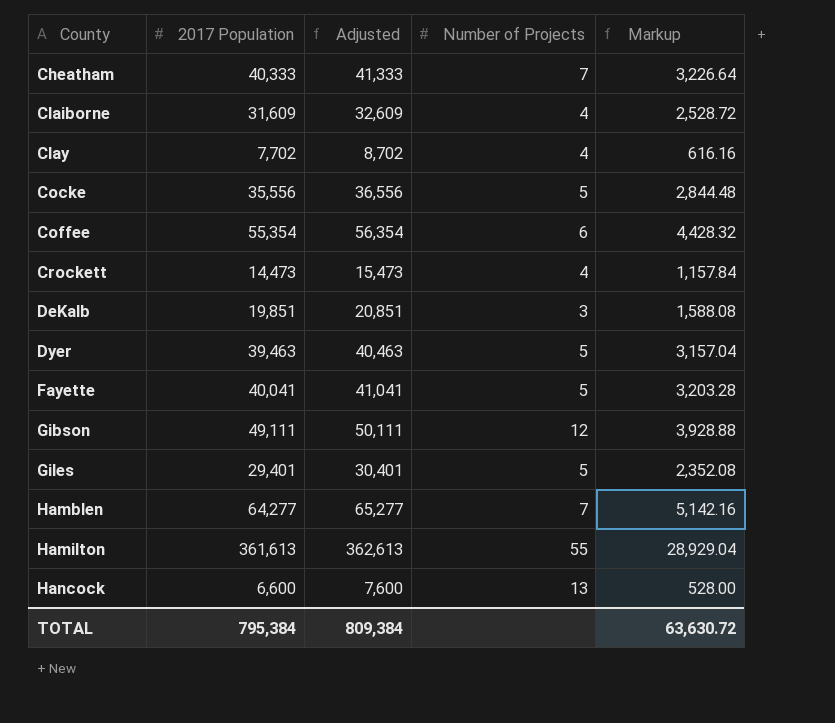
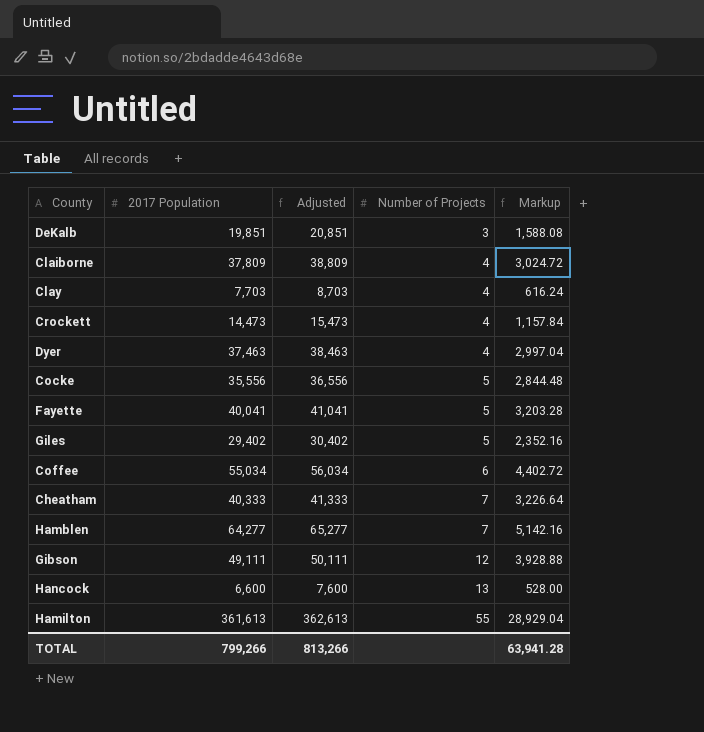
row order: County ascending -> Number of Projects ascending
Claiborne | 2017 Population: 31,609 -> 37,809
Claiborne | Adjusted: 32,609 -> 38,809
Claiborne | Markup: 2,528.72 -> 3,024.72
Clay | 2017 Population: 7,702 -> 7,703
Clay | Adjusted: 8,702 -> 8,703
Clay | Markup: 616.16 -> 616.24
Dyer | 2017 Population: 39,463 -> 37,463
Dyer | Adjusted: 40,463 -> 38,463
Dyer | Number of Projects: 5 -> 4
Dyer | Markup: 3,157.04 -> 2,997.04
Giles | 2017 Population: 29,401 -> 29,402
Giles | Adjusted: 30,401 -> 30,402
Giles | Markup: 2,352.08 -> 2,352.16
Coffee | 2017 Population: 55,354 -> 55,034
Coffee | Adjusted: 56,354 -> 56,034
Coffee | Markup: 4,428.32 -> 4,402.72
TOTAL | 2017 Population: 795,384 -> 799,266
TOTAL | Adjusted: 809,384 -> 813,266
TOTAL | Markup: 63,630.72 -> 63,941.28

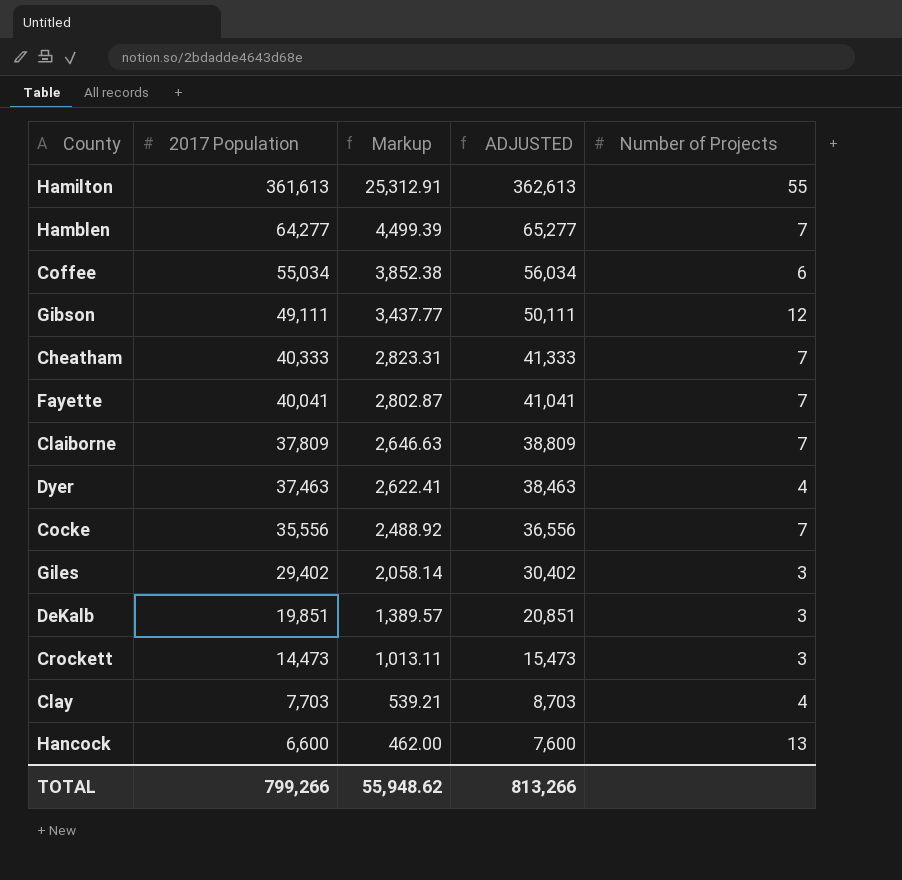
row order: Number of Projects ascending -> 2017 Population descending
column Markup | formula: [2017 Population] * 0.08 -> [2017 Population] * 0.07
column Markup | position: 5 -> 3
column name: Adjusted -> ADJUSTED
Fayette | Number of Projects: 5 -> 7
Claiborne | Number of Projects: 4 -> 7
Cocke | Number of Projects: 5 -> 7
Giles | Number of Projects: 5 -> 3
Crockett | Number of Projects: 4 -> 3
TOTAL | Markup: 63,941.28 -> 55,948.62

